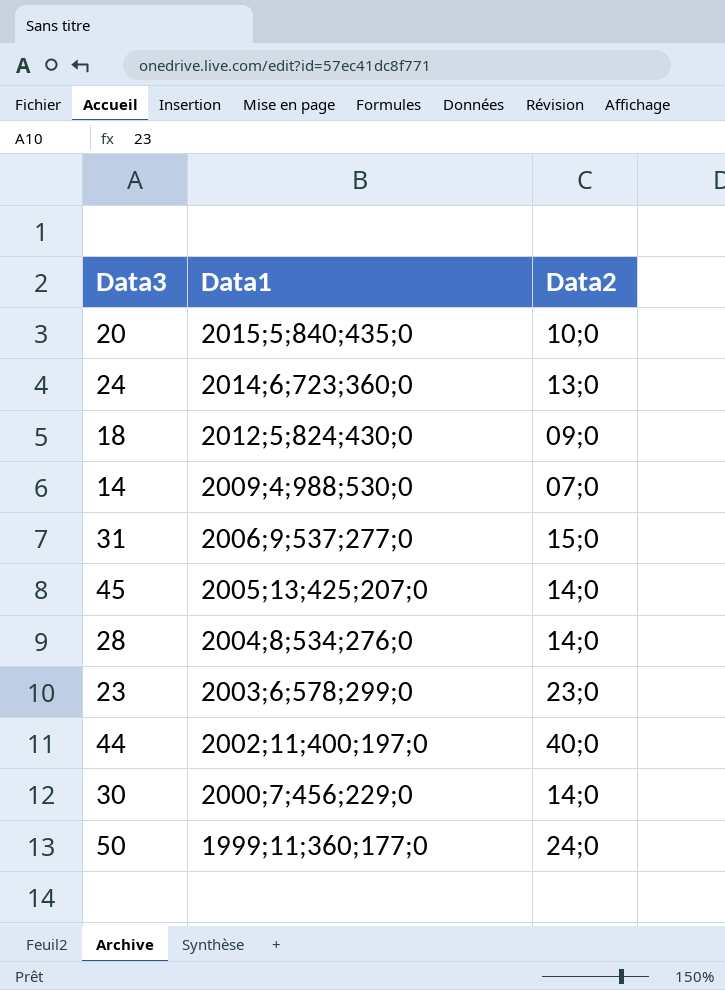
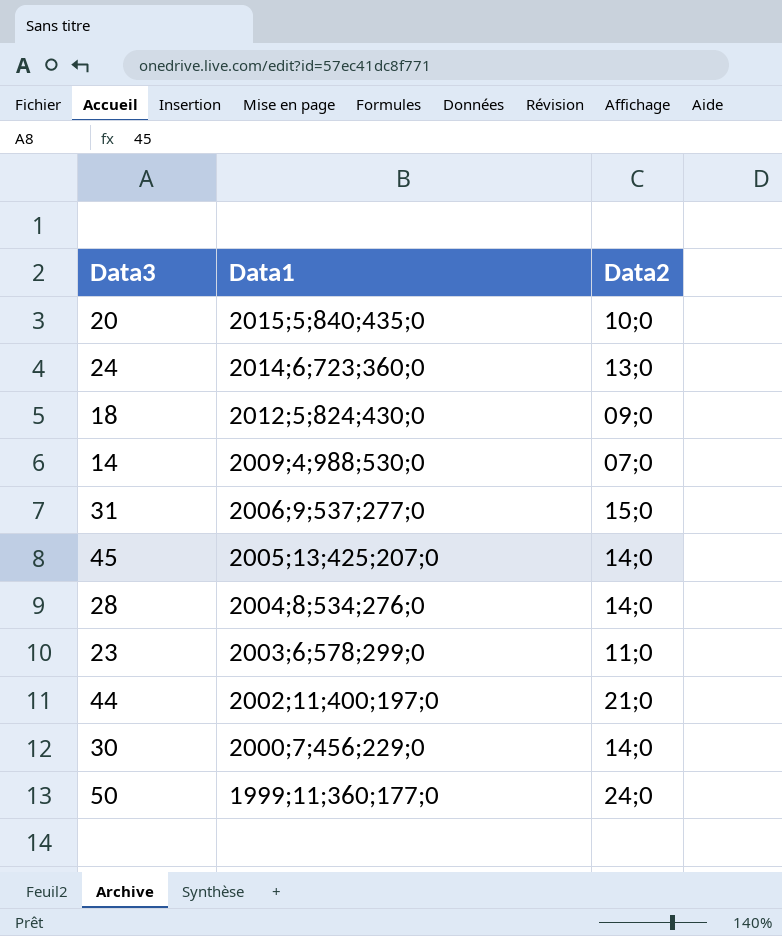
23 | Data2: 23;0 -> 11;0
44 | Data2: 40;0 -> 21;0

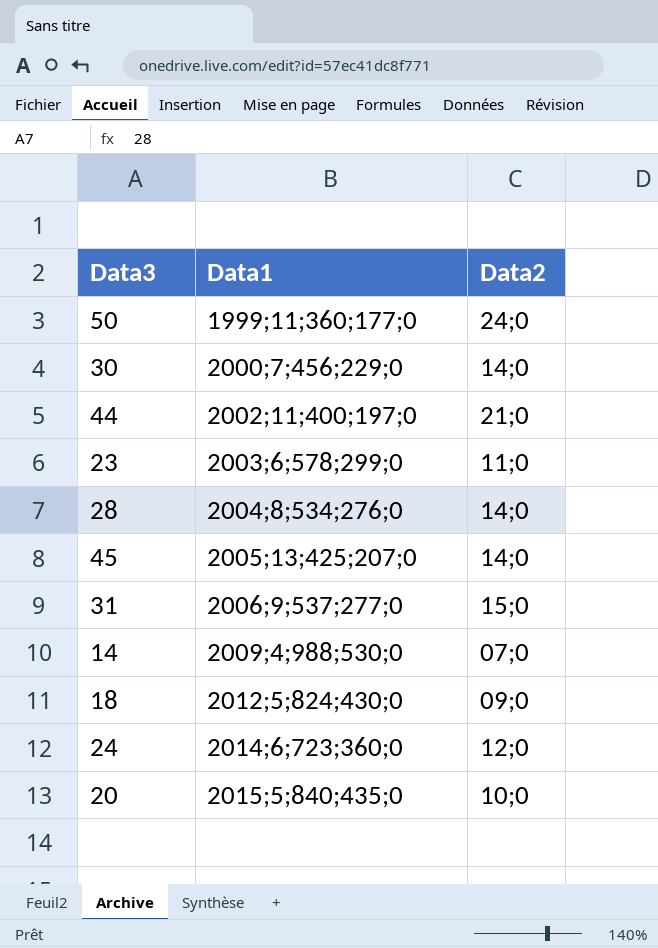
row order: Data1 descending -> Data1 ascending
24 | Data2: 13;0 -> 12;0

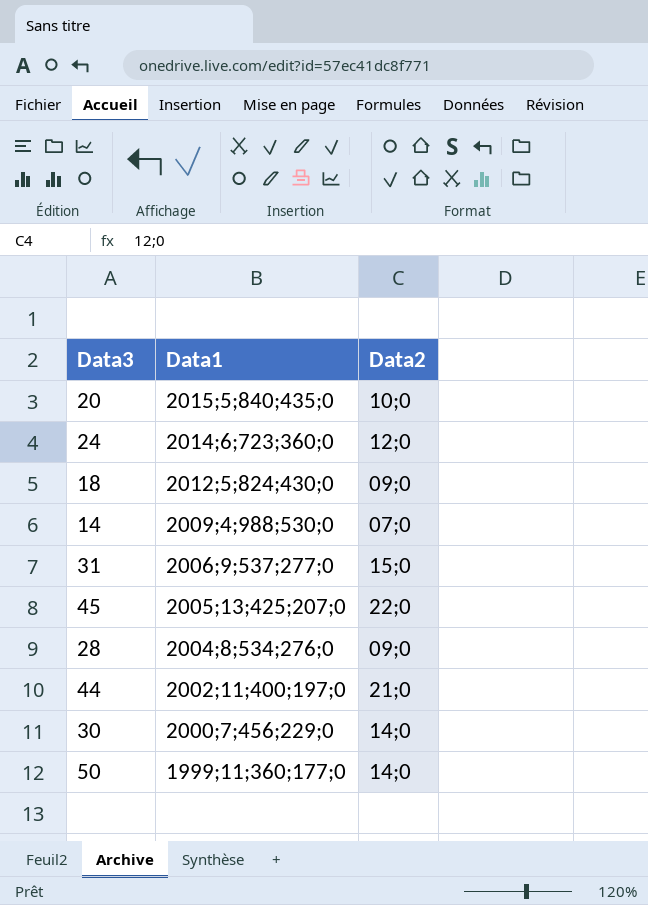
row order: Data1 ascending -> Data1 descending
row 23: 2003;6;578;299;0 | 11;0 -> none
45 | Data2: 14;0 -> 22;0
28 | Data2: 14;0 -> 09;0
50 | Data2: 24;0 -> 14;0

